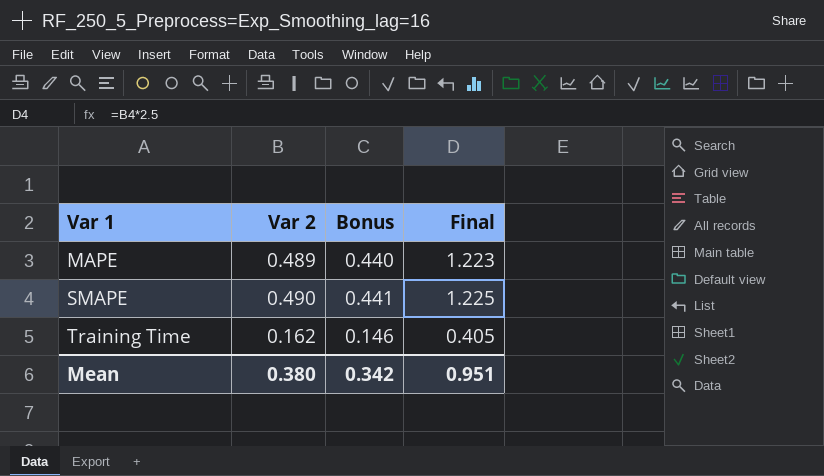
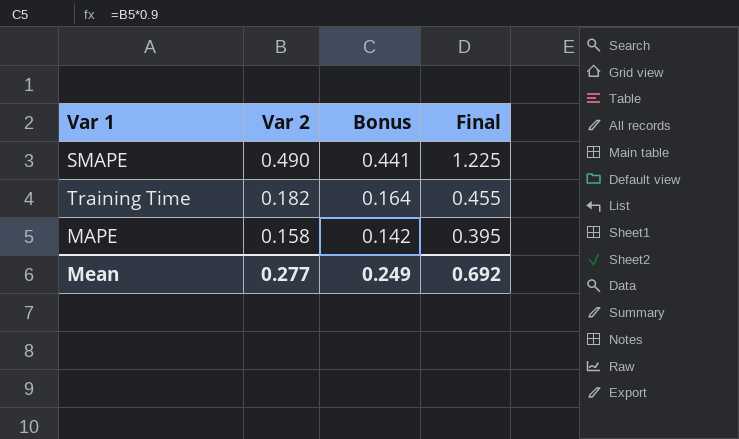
row order: Var 1 ascending -> Var 2 descending
Training Time | Var 2: 0.162 -> 0.182
Training Time | Bonus: 0.146 -> 0.164
Training Time | Final: 0.405 -> 0.455
MAPE | Var 2: 0.489 -> 0.158
MAPE | Bonus: 0.440 -> 0.142
MAPE | Final: 1.223 -> 0.395
Mean | Var 2: 0.380 -> 0.277
Mean | Bonus: 0.342 -> 0.249
Mean | Final: 0.951 -> 0.692

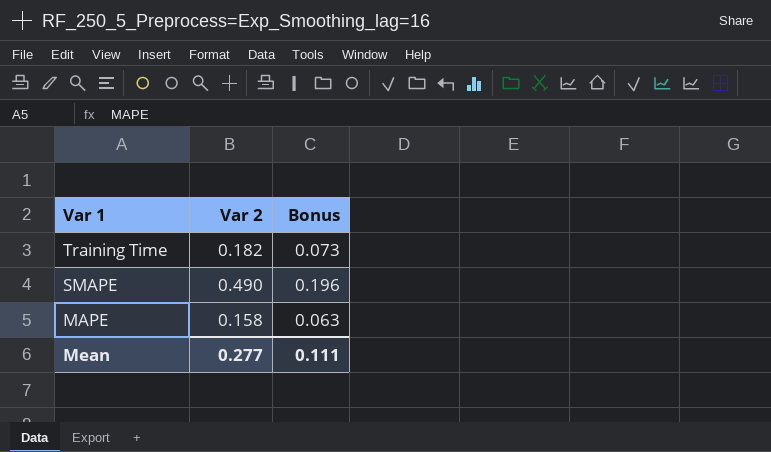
row order: Var 2 descending -> Var 1 descending
column Final | formula: [Var 2] * 2.5 -> none
column Bonus | formula: [Var 2] * 0.9 -> [Var 2] * 0.4
Mean | Bonus: 0.249 -> 0.111

